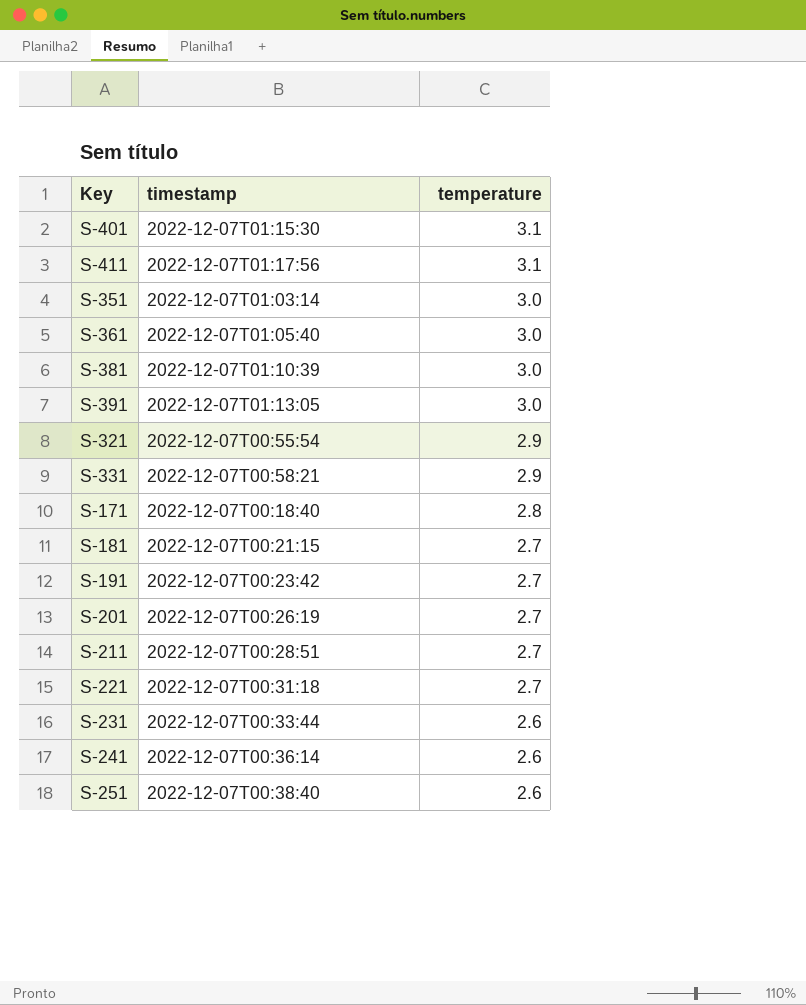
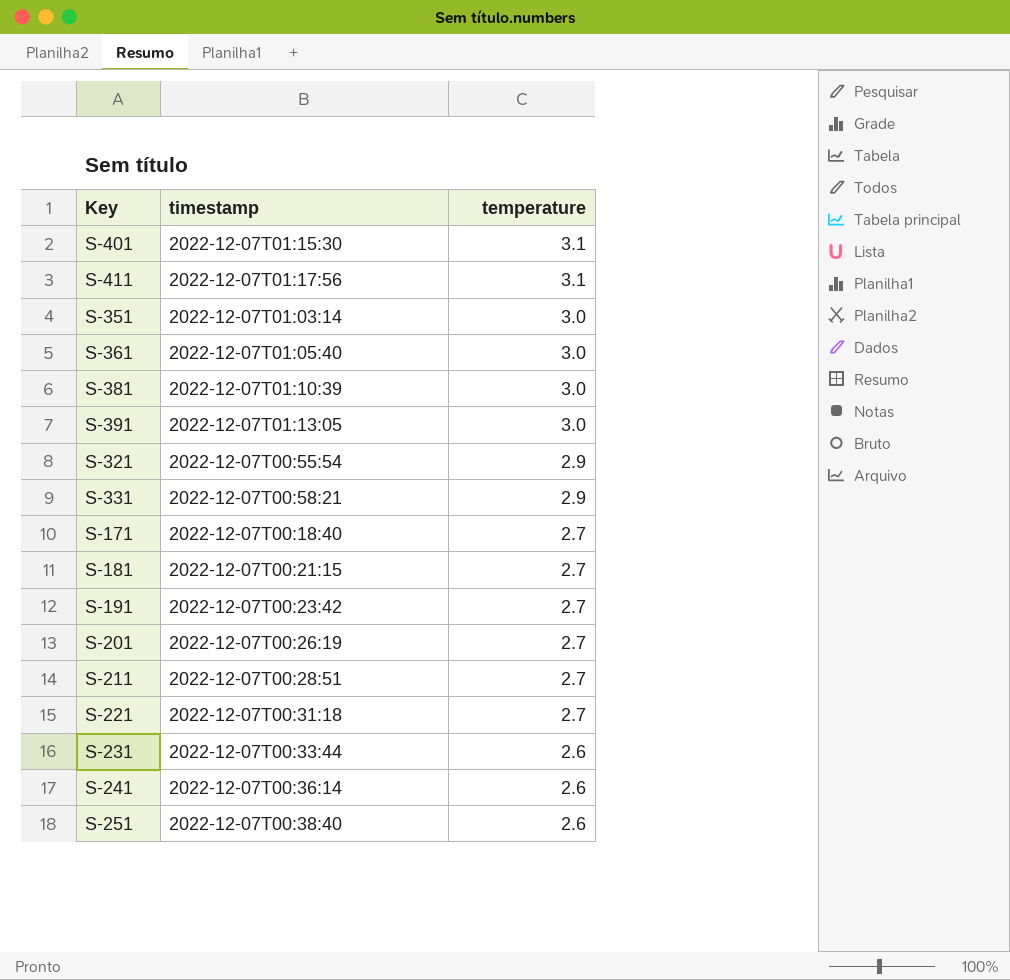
S-171 | temperature: 2.8 -> 2.7

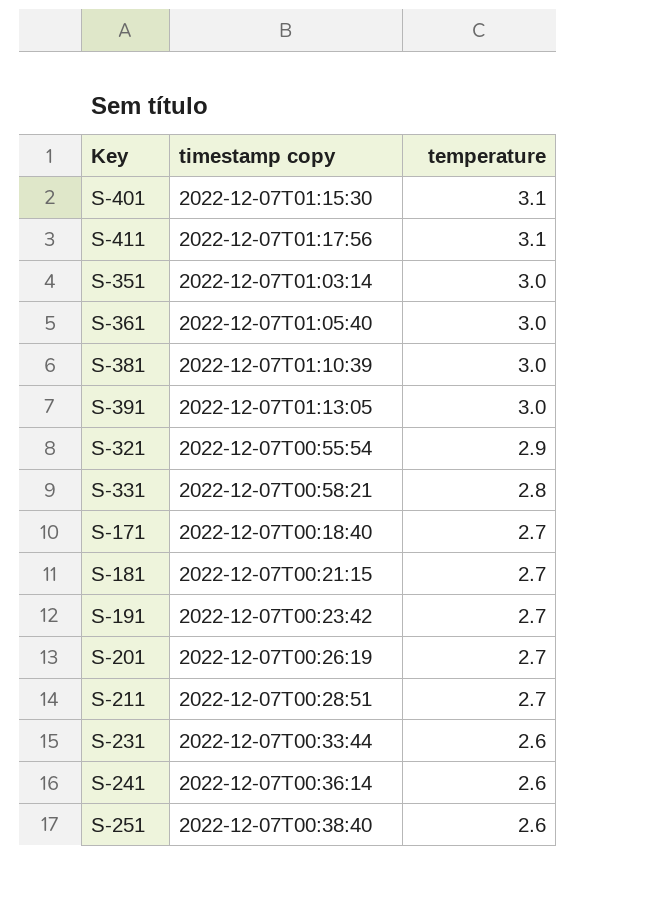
column name: timestamp -> timestamp copy
row S-221: 2022-12-07T00:31:18 | 2.7 -> none
S-331 | temperature: 2.9 -> 2.8

